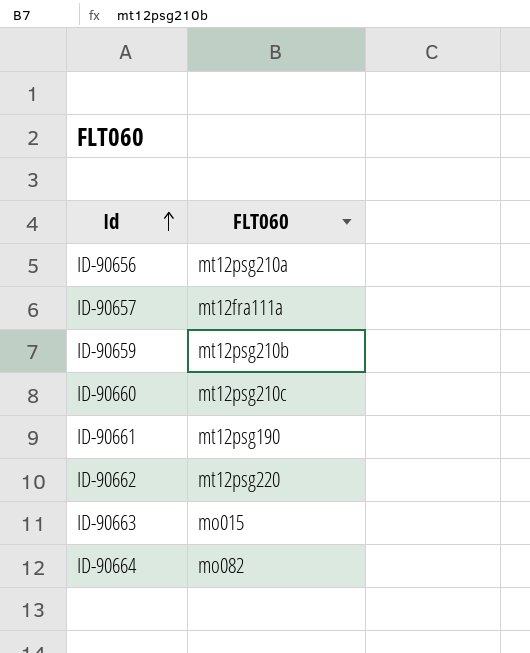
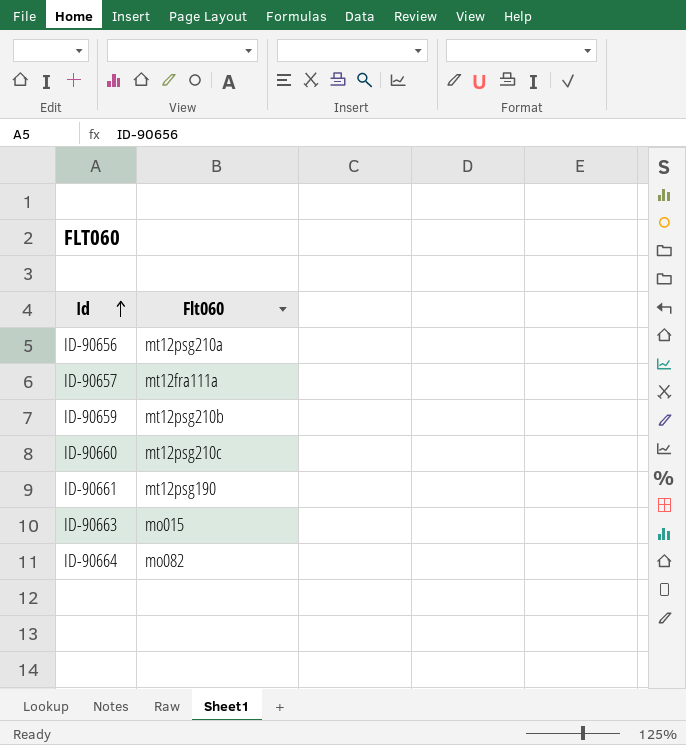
column name: FLT060 -> Flt060
row ID-90662: mt12psg220 -> none

